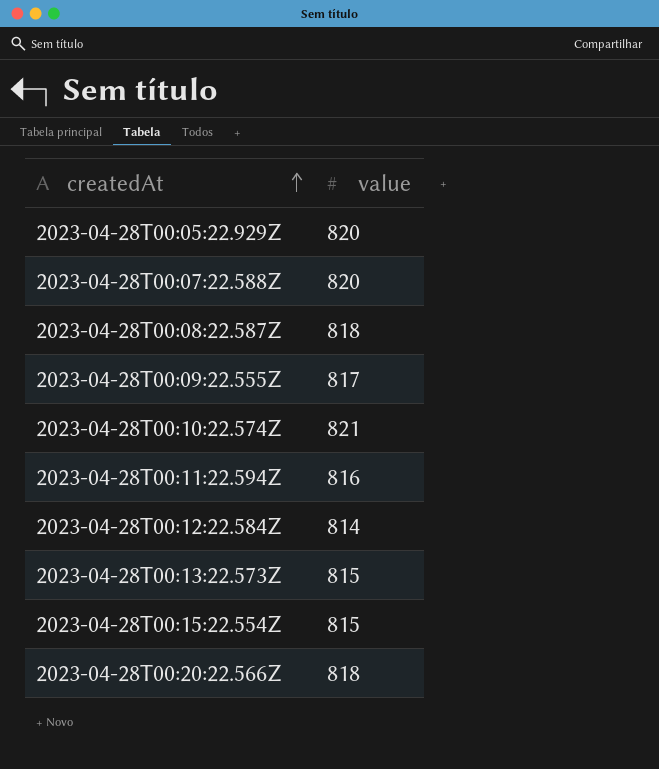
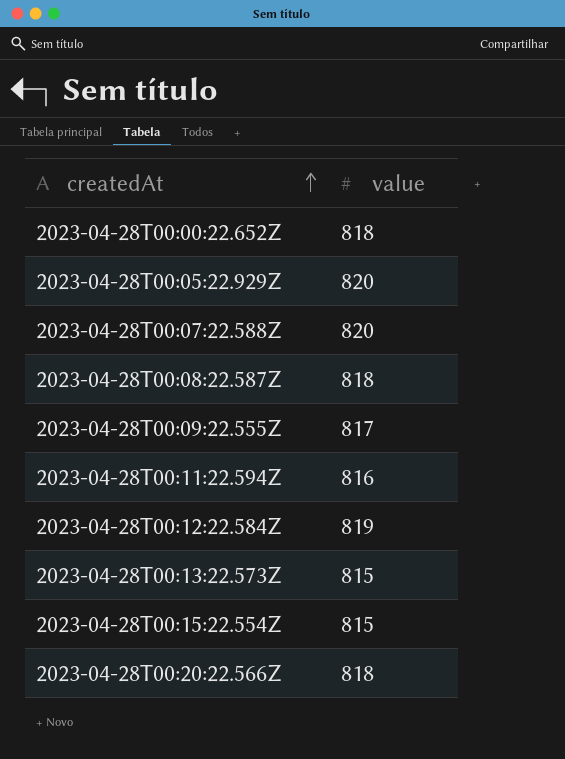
row 2023-04-28T00:10:22.574Z: 821 -> none
row 2023-04-28T00:00:22.652Z: none -> 818
2023-04-28T00:12:22.584Z | value: 814 -> 819

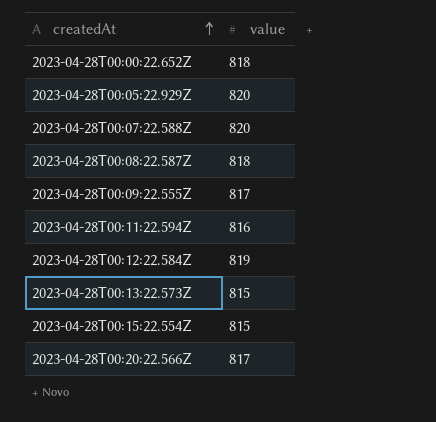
2023-04-28T00:20:22.566Z | value: 818 -> 817

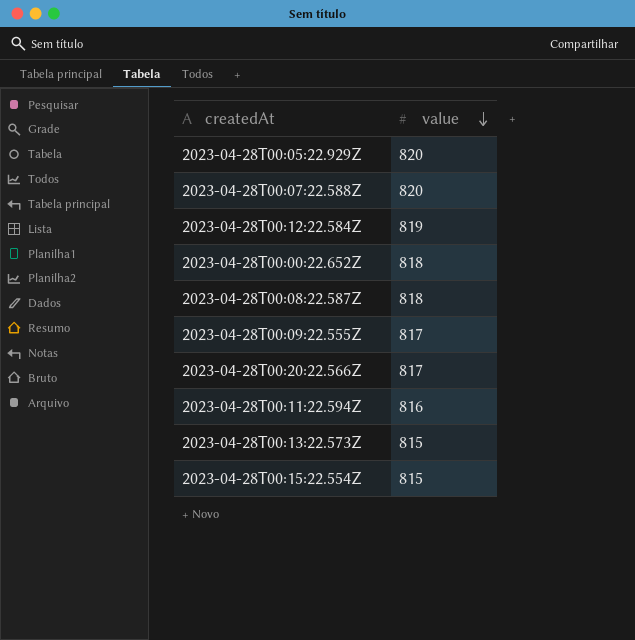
row order: createdAt ascending -> value descending

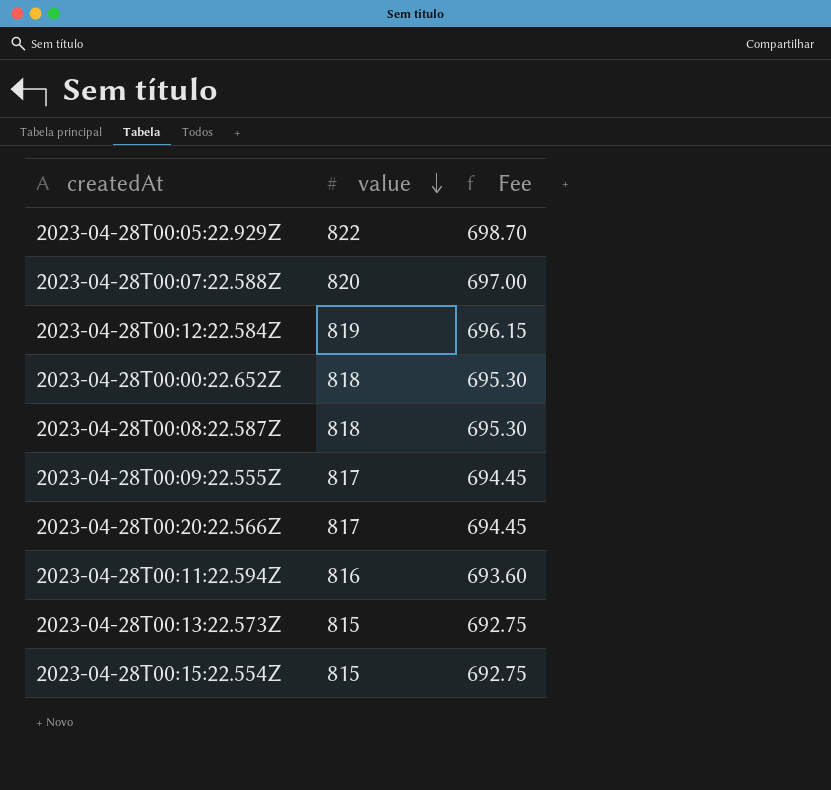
column Fee | formula: none -> [value] * 0.85
2023-04-28T00:05:22.929Z | value: 820 -> 822

